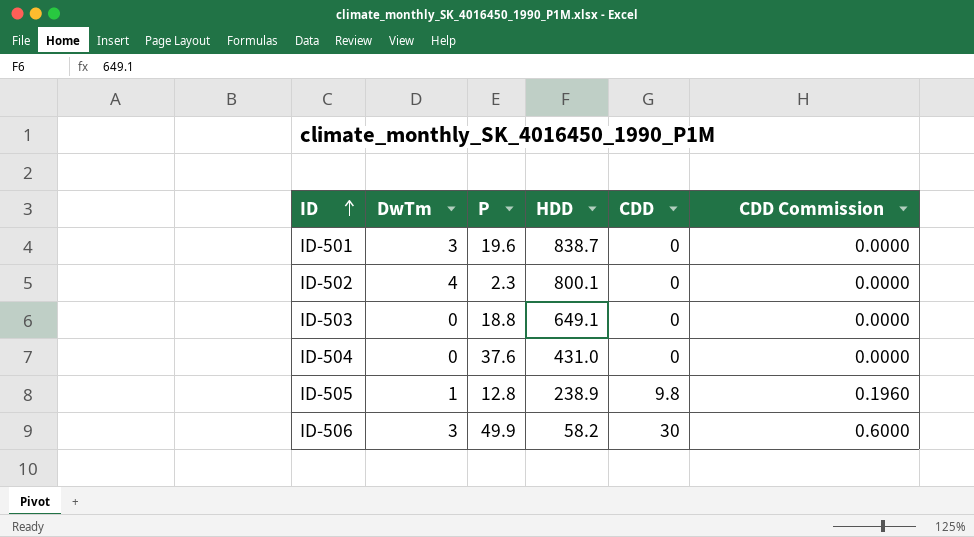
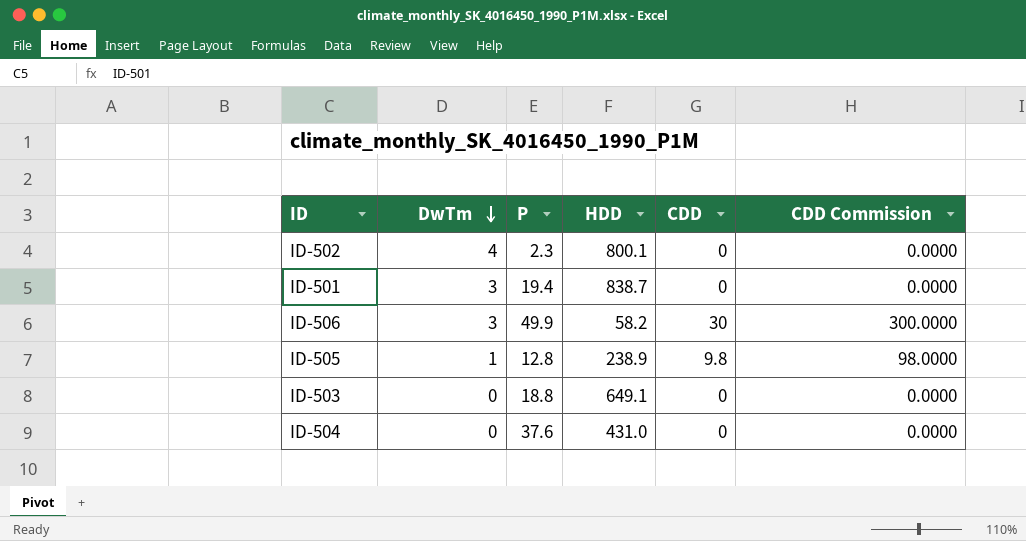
row order: ID ascending -> DwTm descending
column CDD Commission | formula: [CDD] * 0.02 -> [CDD] * 10
ID-501 | P: 19.6 -> 19.4

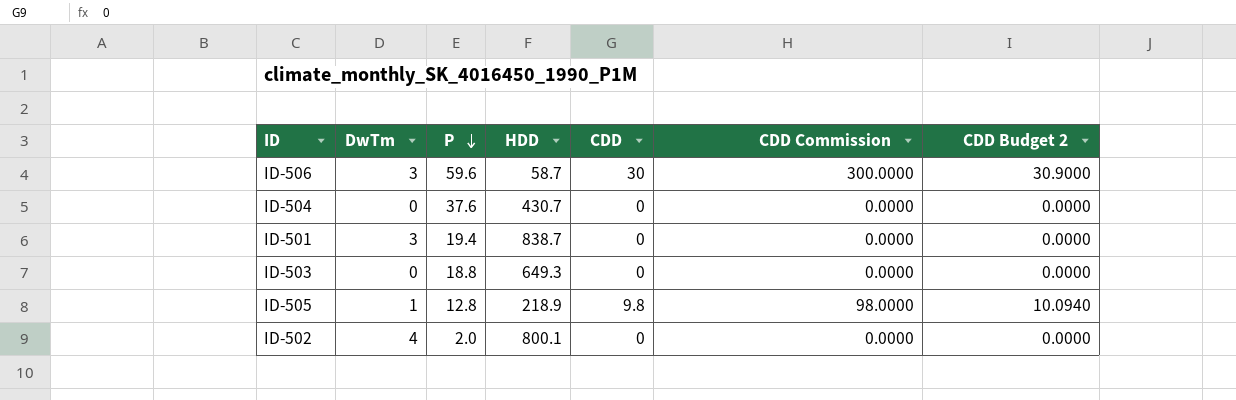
row order: DwTm descending -> P descending
column CDD Budget 2 | formula: none -> [CDD] * 1.03
ID-506 | P: 49.9 -> 59.6
ID-506 | HDD: 58.2 -> 58.7
ID-504 | HDD: 431.0 -> 430.7
ID-503 | HDD: 649.1 -> 649.3
ID-505 | HDD: 238.9 -> 218.9
ID-502 | P: 2.3 -> 2.0

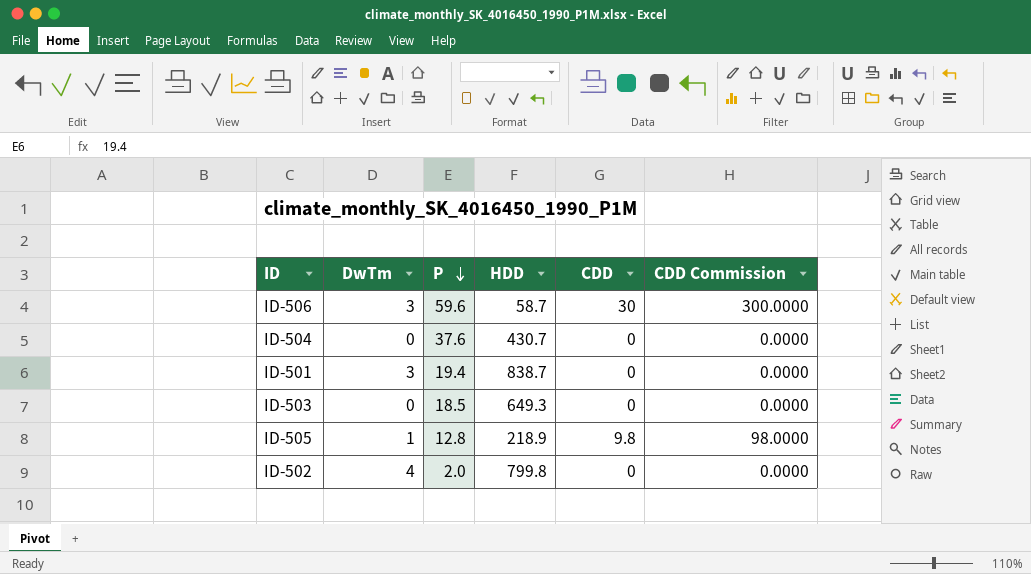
column CDD Budget 2 | formula: [CDD] * 1.03 -> none
ID-503 | P: 18.8 -> 18.5
ID-502 | HDD: 800.1 -> 799.8

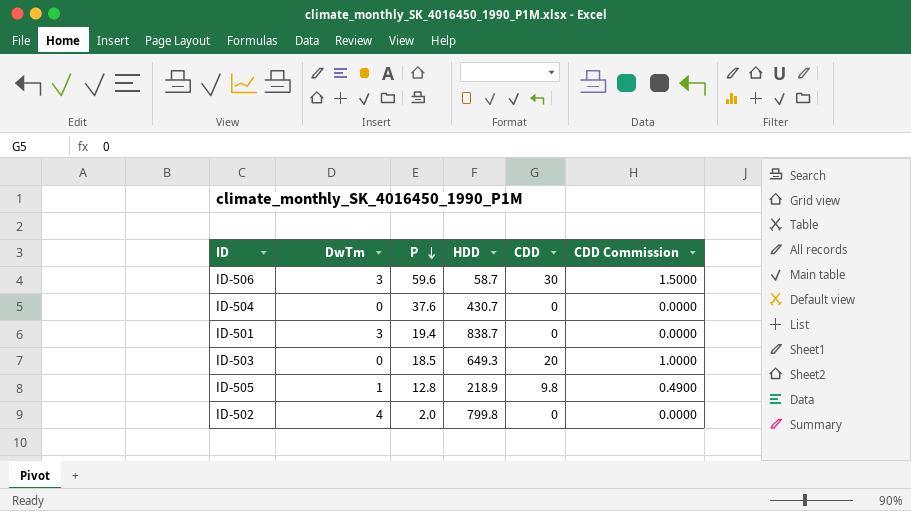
column CDD Commission | formula: [CDD] * 10 -> [CDD] * 0.05
ID-503 | CDD: 0 -> 20

